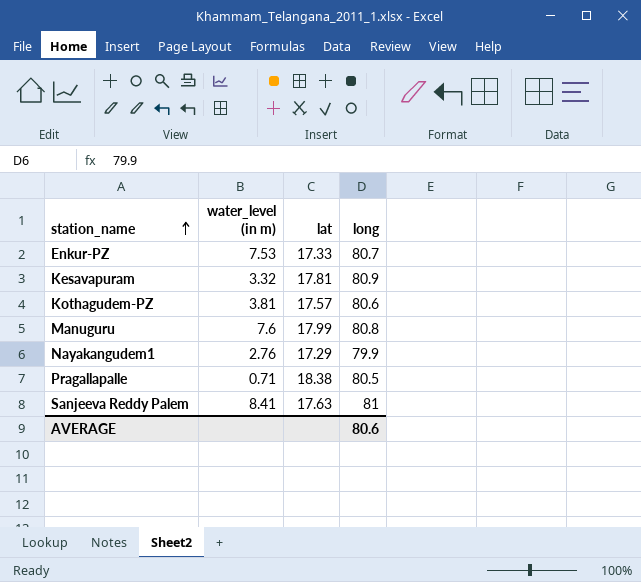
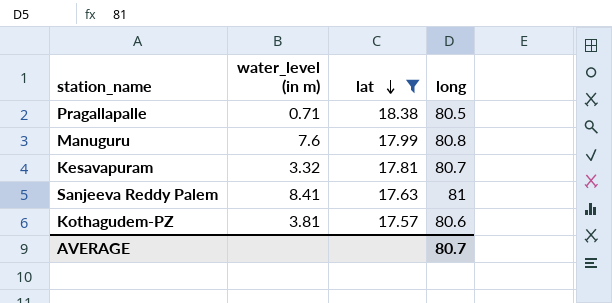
filter: none -> lat >= 17.57
row order: station_name ascending -> lat descending
Kesavapuram | long: 80.9 -> 80.7
AVERAGE | long: 80.6 -> 80.7

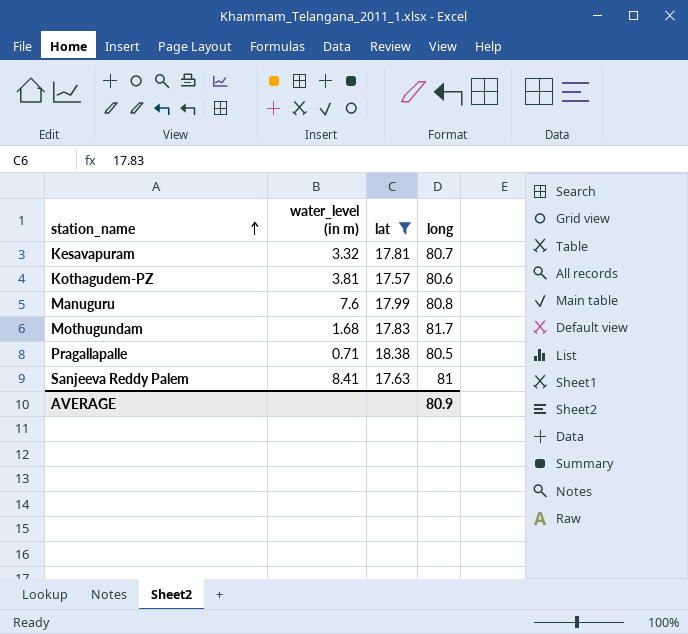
row order: lat descending -> station_name ascending
row Mothugundam: none -> 1.68 | 17.83 | 81.7
AVERAGE | long: 80.7 -> 80.9

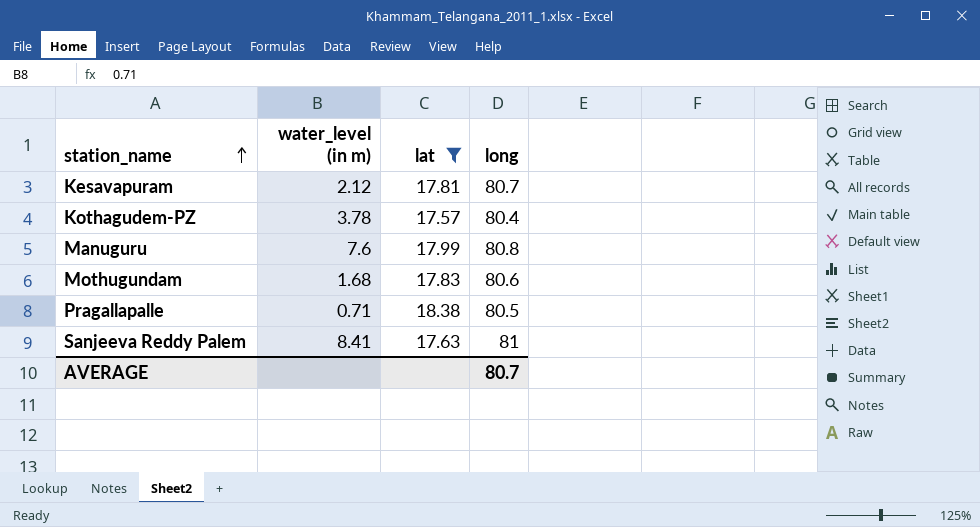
Kesavapuram | water_level (in m): 3.32 -> 2.12
Kothagudem-PZ | water_level (in m): 3.81 -> 3.78
Kothagudem-PZ | long: 80.6 -> 80.4
Mothugundam | long: 81.7 -> 80.6
AVERAGE | long: 80.9 -> 80.7

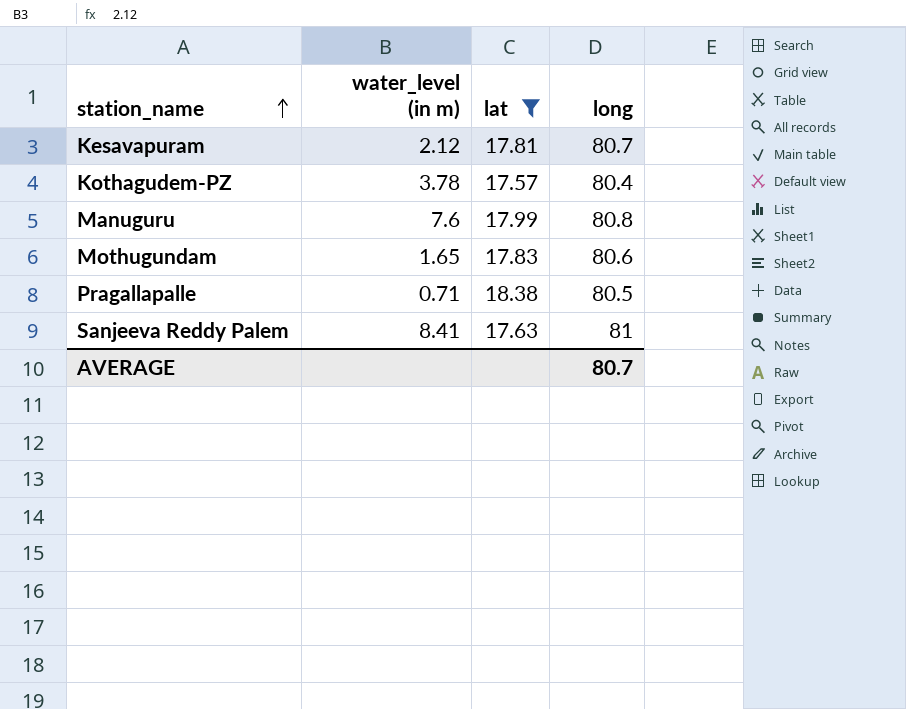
Mothugundam | water_level (in m): 1.68 -> 1.65

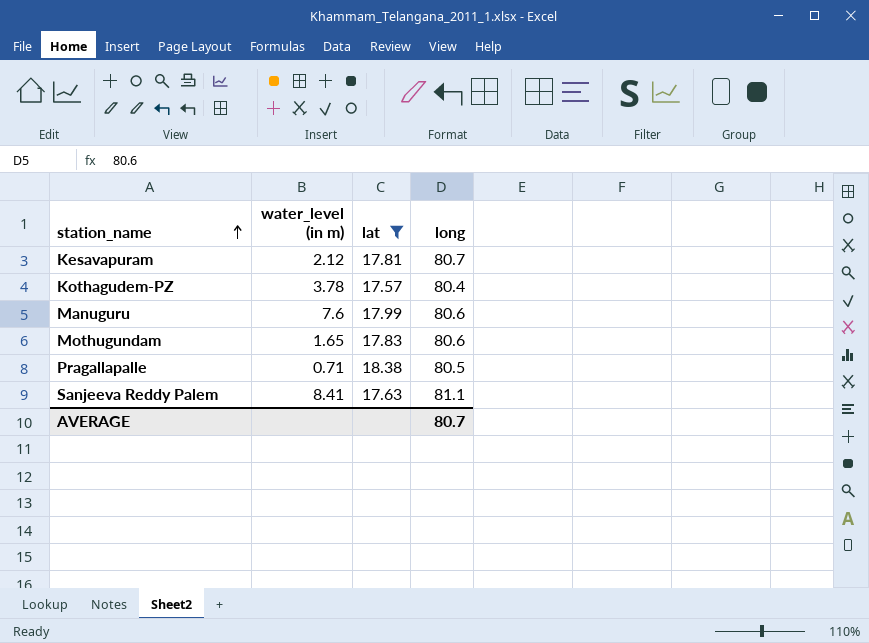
Manuguru | long: 80.8 -> 80.6
Sanjeeva Reddy Palem | long: 81 -> 81.1

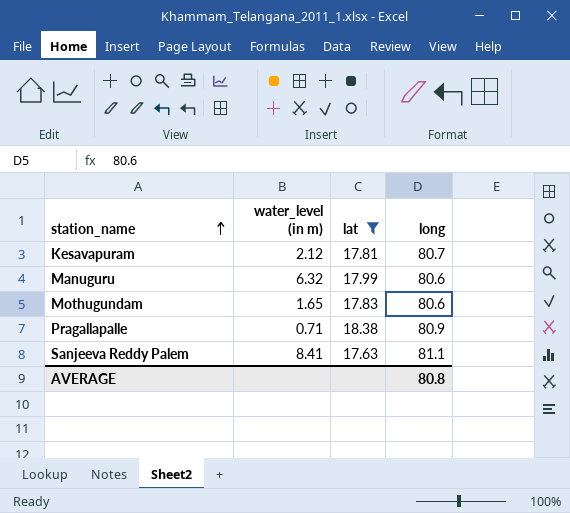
row Kothagudem-PZ: 3.78 | 17.57 | 80.4 -> none
Manuguru | water_level (in m): 7.6 -> 6.32
Pragallapalle | long: 80.5 -> 80.9
AVERAGE | long: 80.7 -> 80.8

